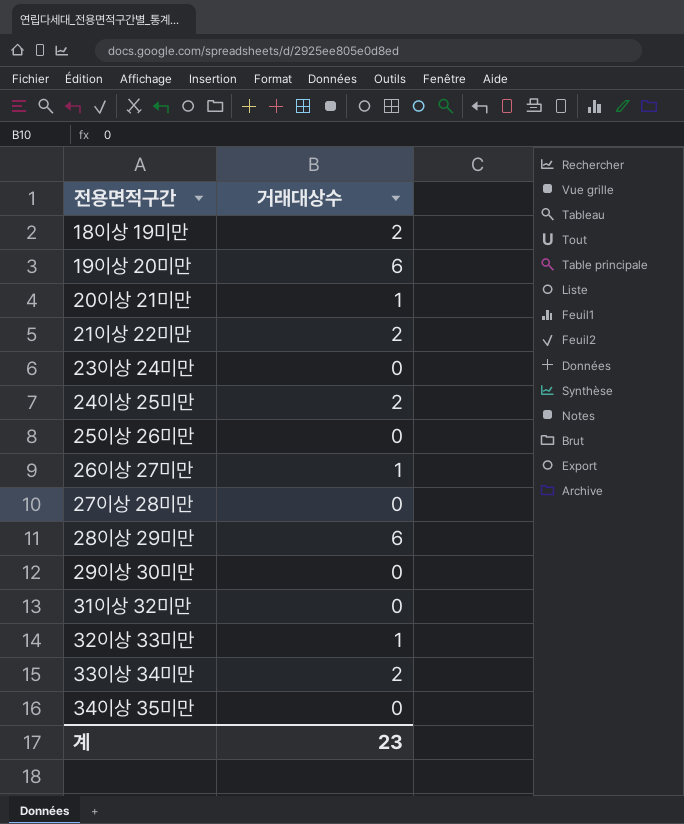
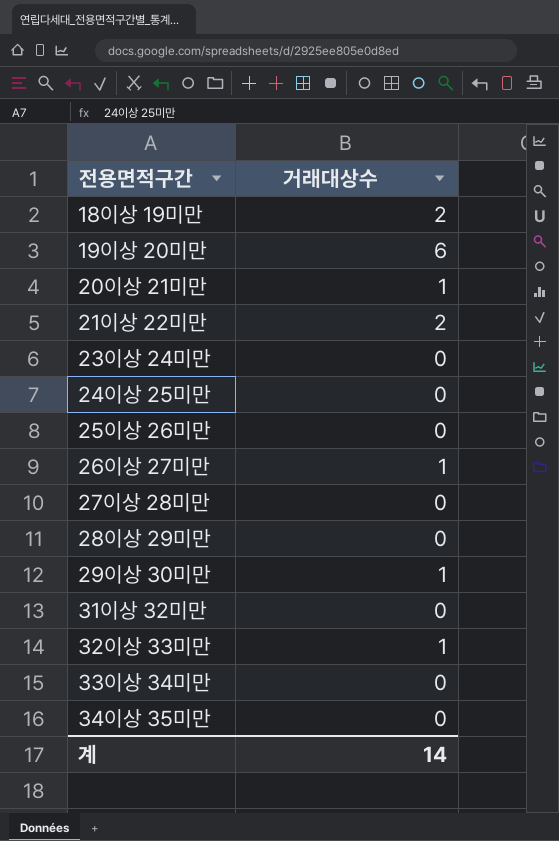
24이상 25미만 | 거래대상수: 2 -> 0
28이상 29미만 | 거래대상수: 6 -> 0
29이상 30미만 | 거래대상수: 0 -> 1
33이상 34미만 | 거래대상수: 2 -> 0
계 | 거래대상수: 23 -> 14

